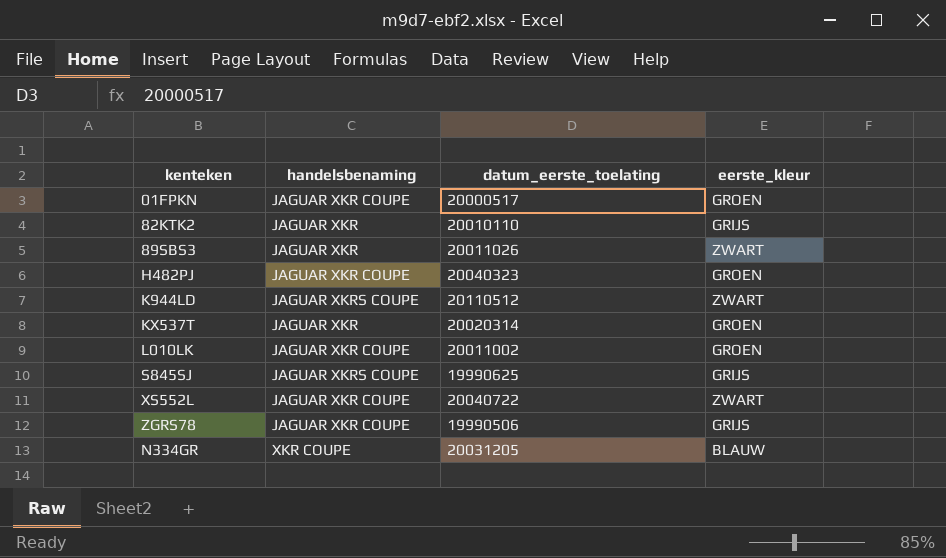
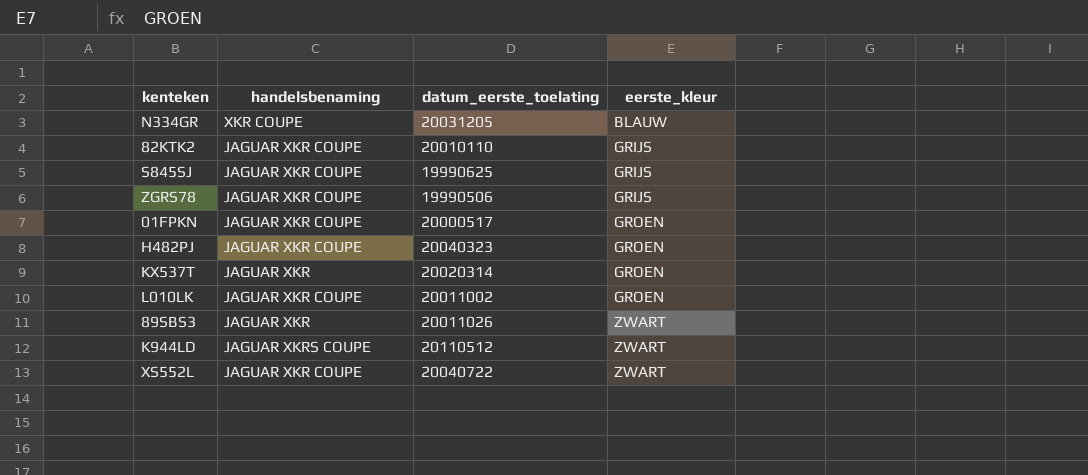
row order: none -> eerste_kleur ascending
82KTK2 | handelsbenaming: JAGUAR XKR -> JAGUAR XKR COUPE
S845SJ | handelsbenaming: JAGUAR XKRS COUPE -> JAGUAR XKR COUPE

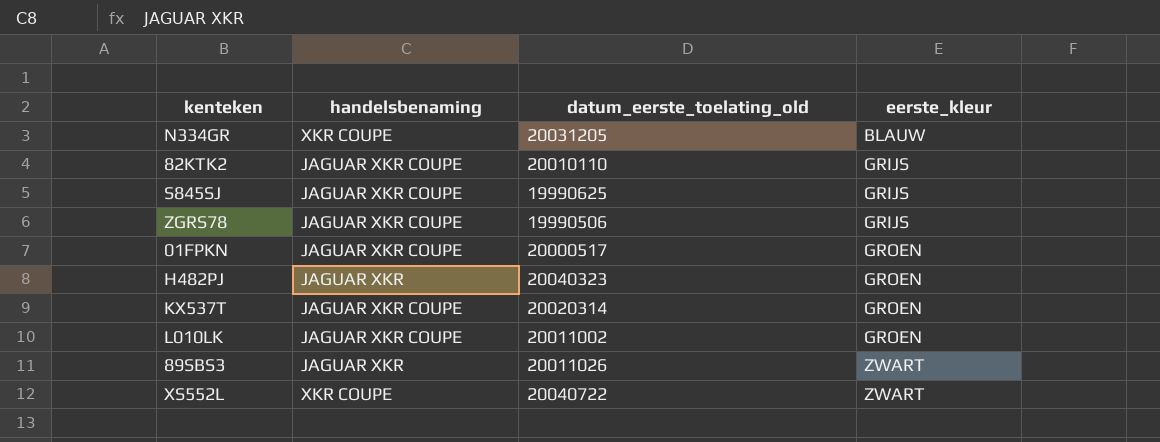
column name: datum_eerste_toelating -> datum_eerste_toelating_old
row K944LD: JAGUAR XKRS COUPE | 20110512 | ZWART -> none
H482PJ | handelsbenaming: JAGUAR XKR COUPE -> JAGUAR XKR
KX537T | handelsbenaming: JAGUAR XKR -> JAGUAR XKR COUPE
XS552L | handelsbenaming: JAGUAR XKR COUPE -> XKR COUPE

